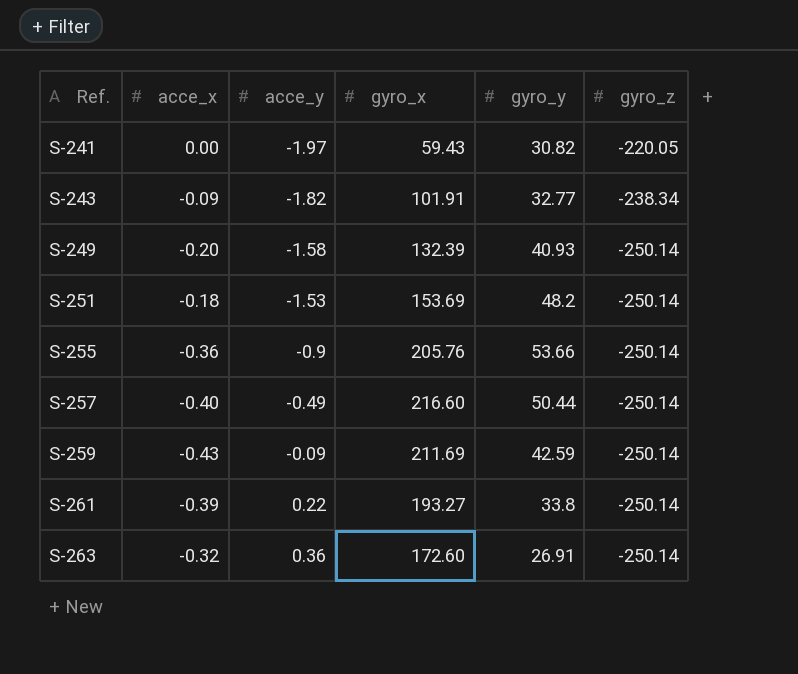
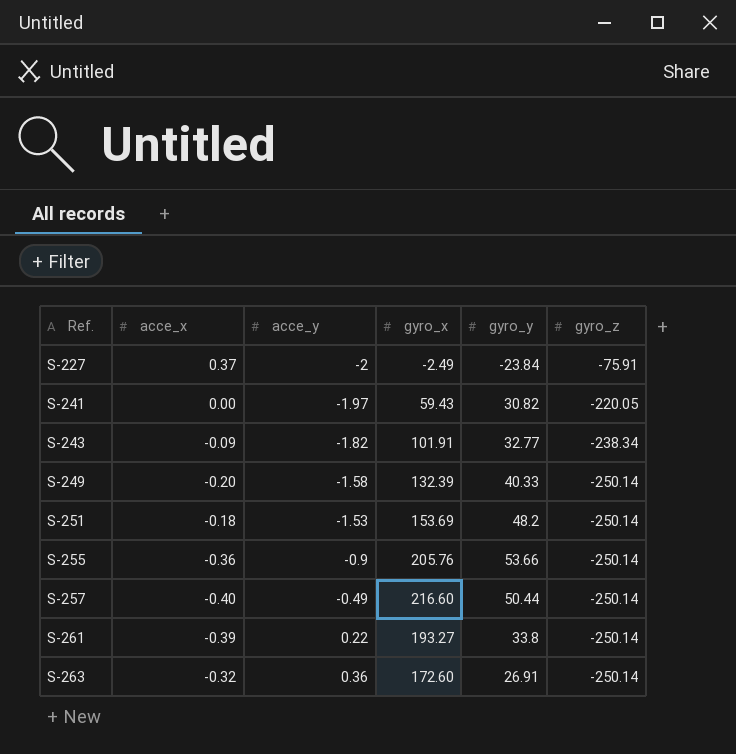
row S-259: -0.43 | -0.09 | 211.69 | 42.59 | -250.14 -> none
row S-227: none -> 0.37 | -2 | -2.49 | -23.84 | -75.91
S-249 | gyro_y: 40.93 -> 40.33

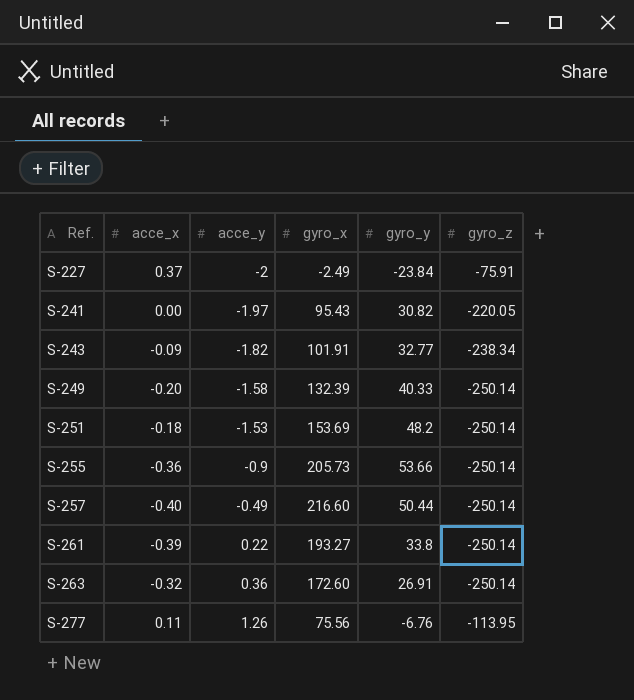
S-241 | gyro_x: 59.43 -> 95.43
S-255 | gyro_x: 205.76 -> 205.73
row S-277: none -> 0.11 | 1.26 | 75.56 | -6.76 | -113.95

